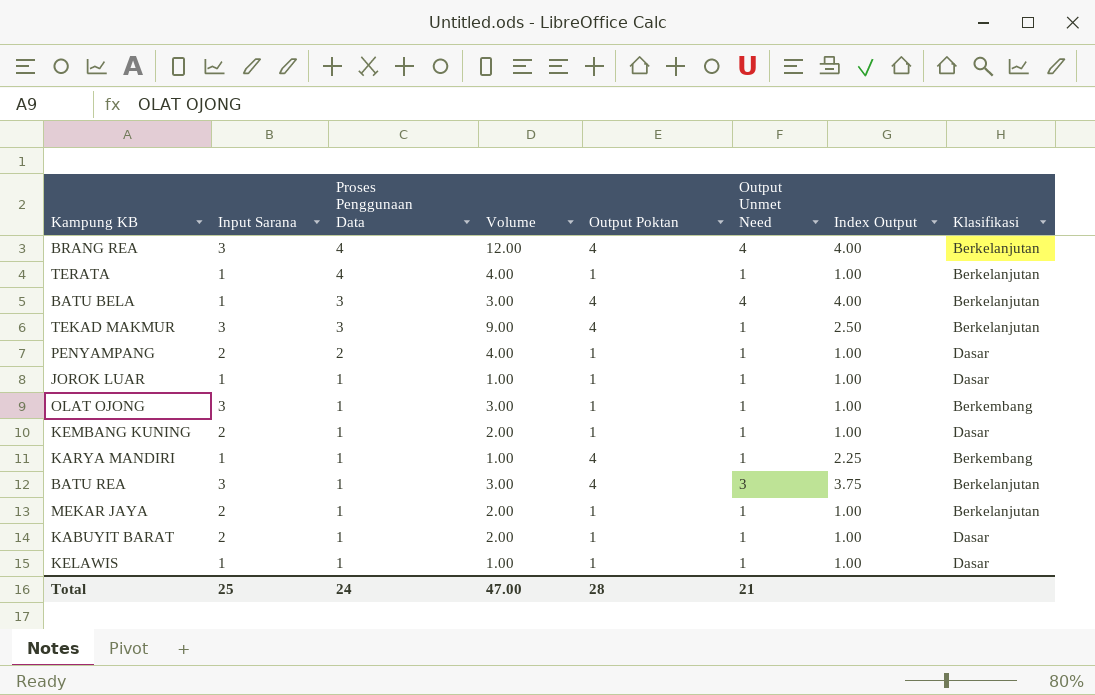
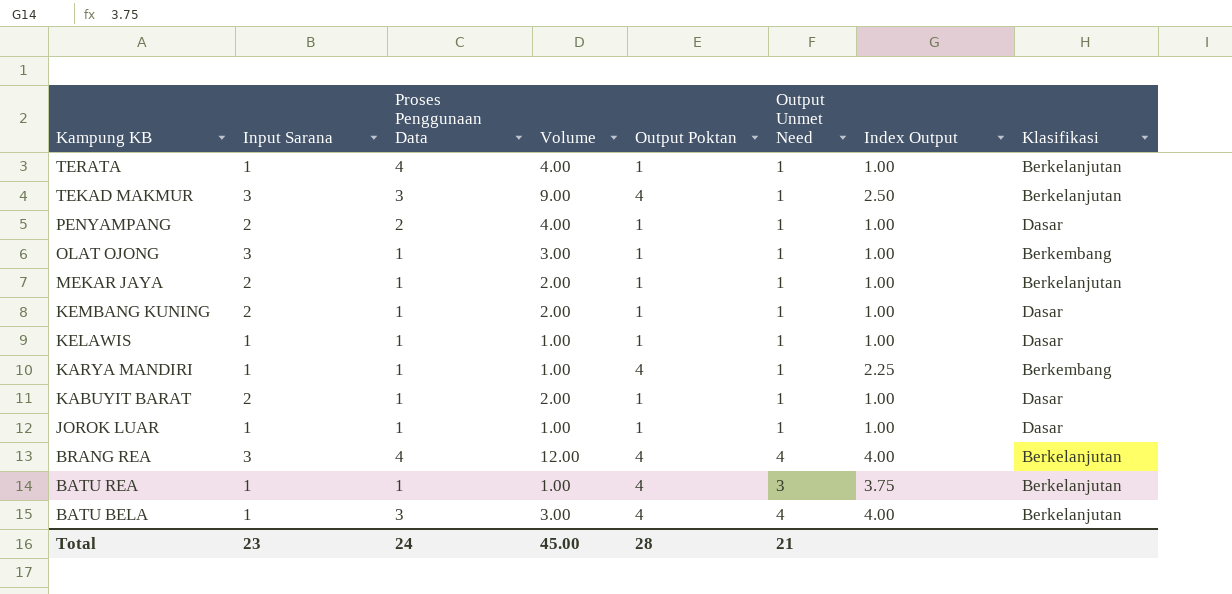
row order: Proses Penggunaan Data descending -> Kampung KB descending
BATU REA | Input Sarana: 3 -> 1
BATU REA | Volume: 3.00 -> 1.00
Total | Input Sarana: 25 -> 23
Total | Volume: 47.00 -> 45.00

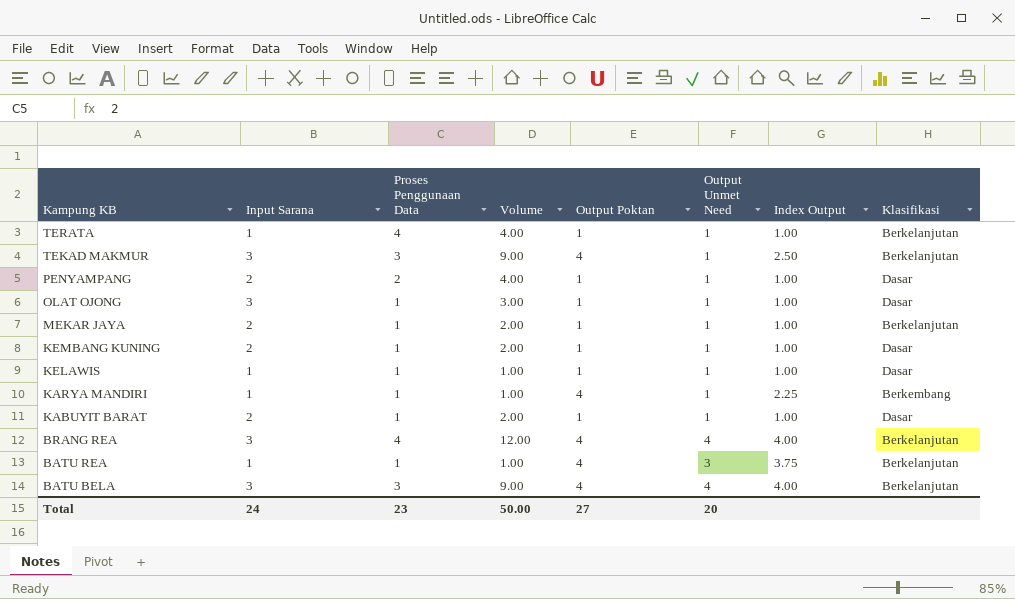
row JOROK LUAR: 1 | 1 | 1.00 | 1 | 1 | 1.00 | Dasar -> none
OLAT OJONG | Klasifikasi: Berkembang -> Dasar
BATU BELA | Input Sarana: 1 -> 3
BATU BELA | Volume: 3.00 -> 9.00
Total | Input Sarana: 23 -> 24
Total | Proses Penggunaan Data: 24 -> 23
Total | Volume: 45.00 -> 50.00
Total | Output Poktan: 28 -> 27
Total | Output Unmet Need: 21 -> 20

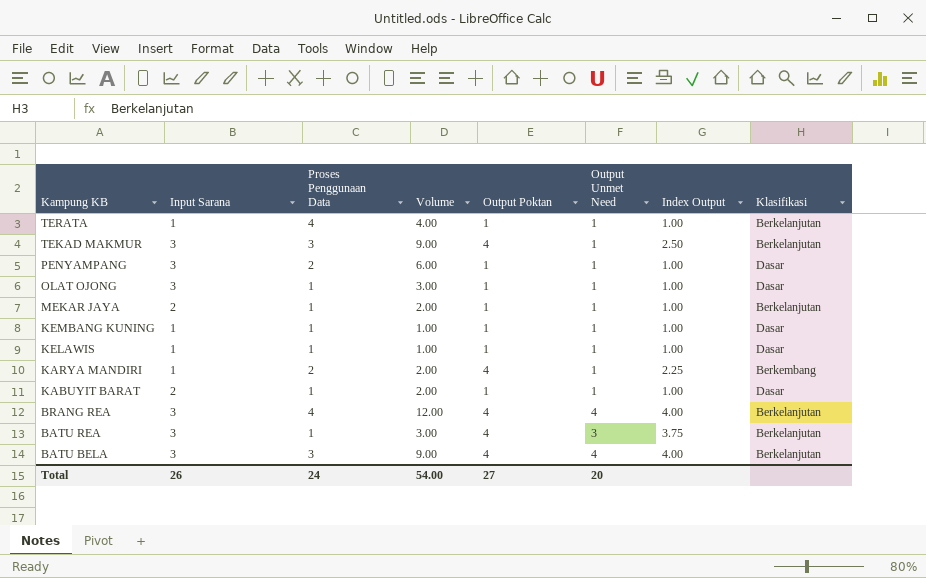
PENYAMPANG | Input Sarana: 2 -> 3
PENYAMPANG | Volume: 4.00 -> 6.00
KEMBANG KUNING | Input Sarana: 2 -> 1
KEMBANG KUNING | Volume: 2.00 -> 1.00
KARYA MANDIRI | Proses Penggunaan Data: 1 -> 2
KARYA MANDIRI | Volume: 1.00 -> 2.00
BATU REA | Input Sarana: 1 -> 3
BATU REA | Volume: 1.00 -> 3.00
Total | Input Sarana: 24 -> 26
Total | Proses Penggunaan Data: 23 -> 24
Total | Volume: 50.00 -> 54.00

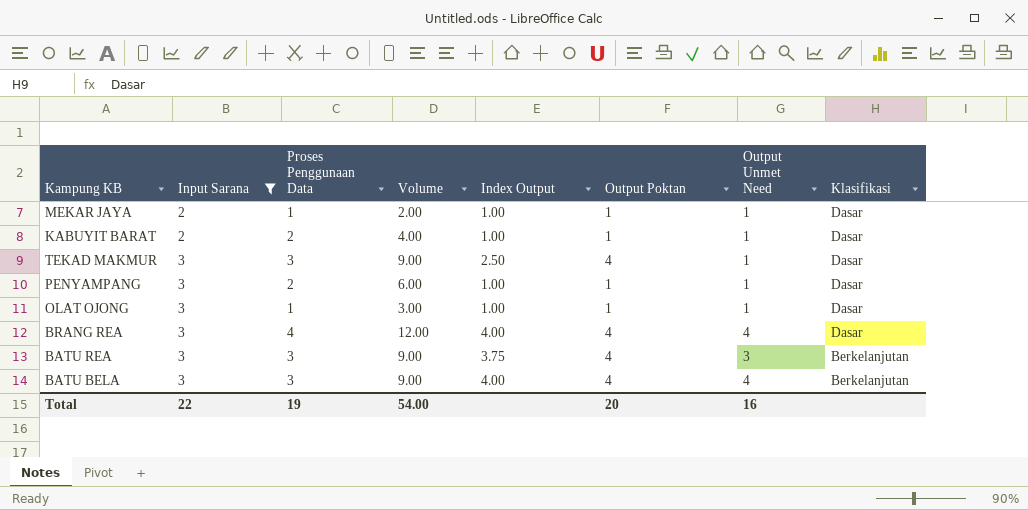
filter: none -> Input Sarana != 1
row order: Kampung KB descending -> Input Sarana ascending
column Index Output | position: 7 -> 5
MEKAR JAYA | Klasifikasi: Berkelanjutan -> Dasar
KABUYIT BARAT | Proses Penggunaan Data: 1 -> 2
KABUYIT BARAT | Volume: 2.00 -> 4.00
TEKAD MAKMUR | Klasifikasi: Berkelanjutan -> Dasar
BRANG REA | Klasifikasi: Berkelanjutan -> Dasar
BATU REA | Proses Penggunaan Data: 1 -> 3
BATU REA | Volume: 3.00 -> 9.00
Total | Input Sarana: 26 -> 22
Total | Proses Penggunaan Data: 24 -> 19
Total | Output Poktan: 27 -> 20
Total | Output Unmet Need: 20 -> 16

